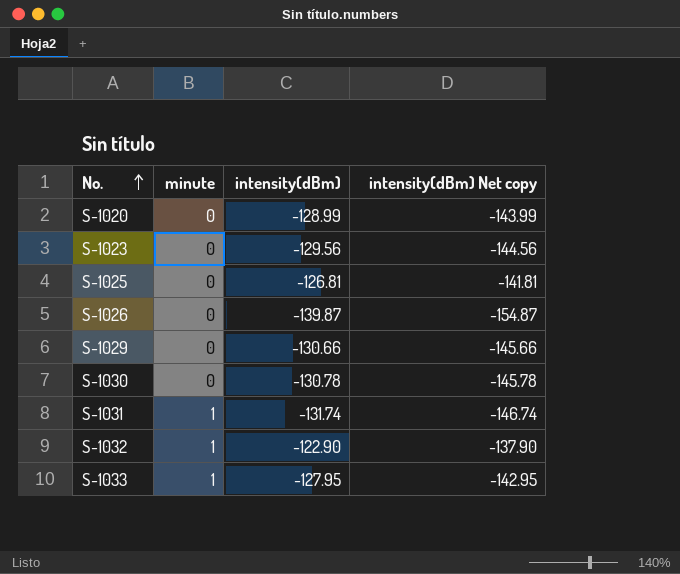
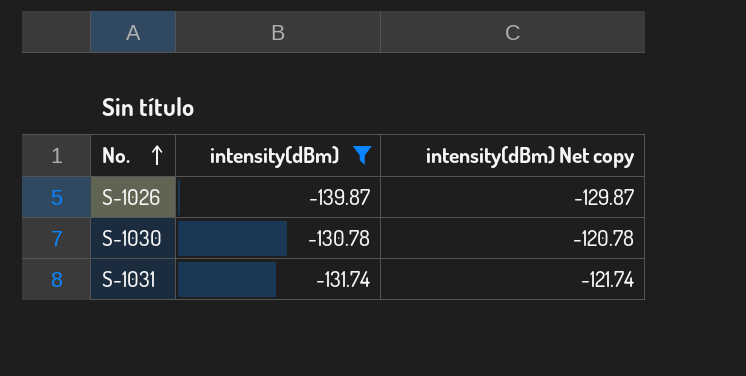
filter: none -> intensity(dBm) <= -130.78
column minute | position: 2 -> none
column intensity(dBm) Net copy | formula: [intensity(dBm)] - 15 -> [intensity(dBm)] + 10

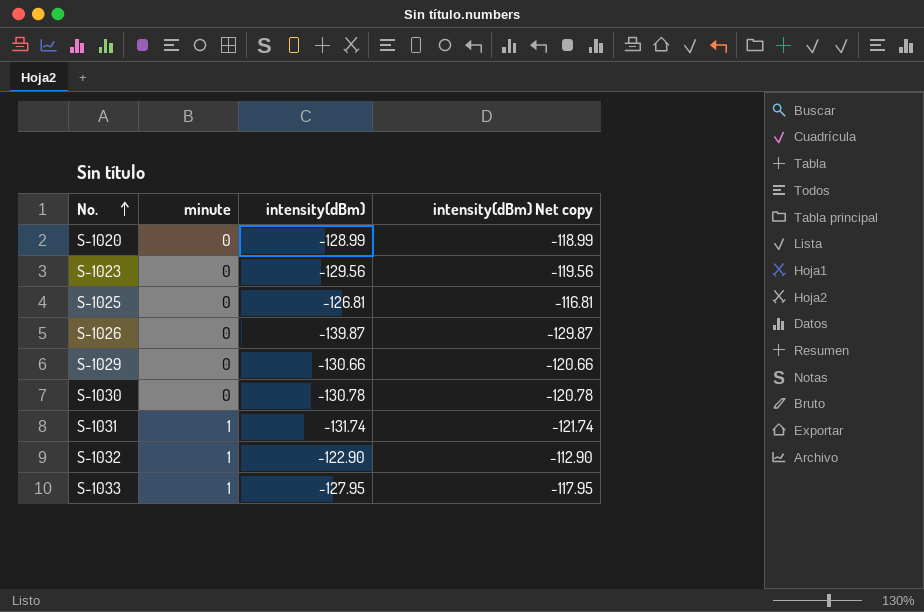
filter: intensity(dBm) <= -130.78 -> none
column minute | position: none -> 2

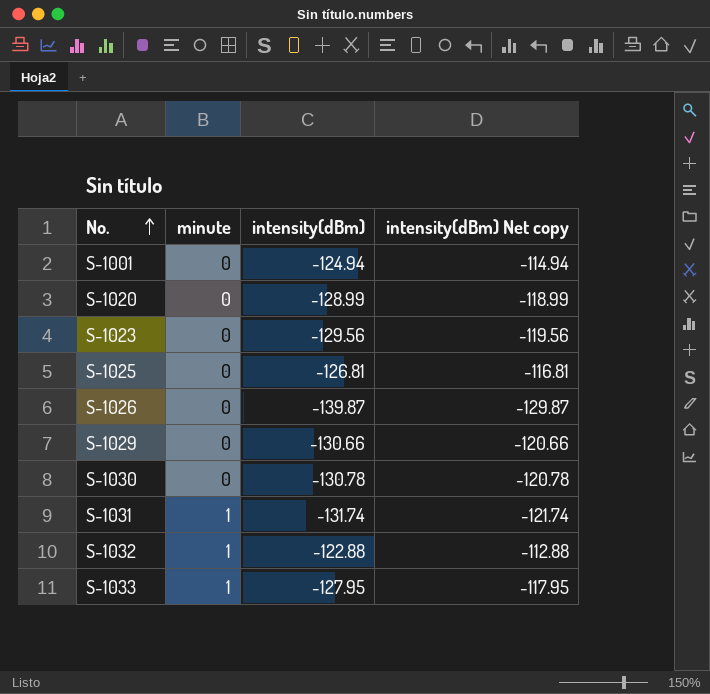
row S-1001: none -> 0 | -124.94 | -114.94
S-1032 | intensity(dBm): -122.90 -> -122.88
S-1032 | intensity(dBm) Net copy: -112.90 -> -112.88

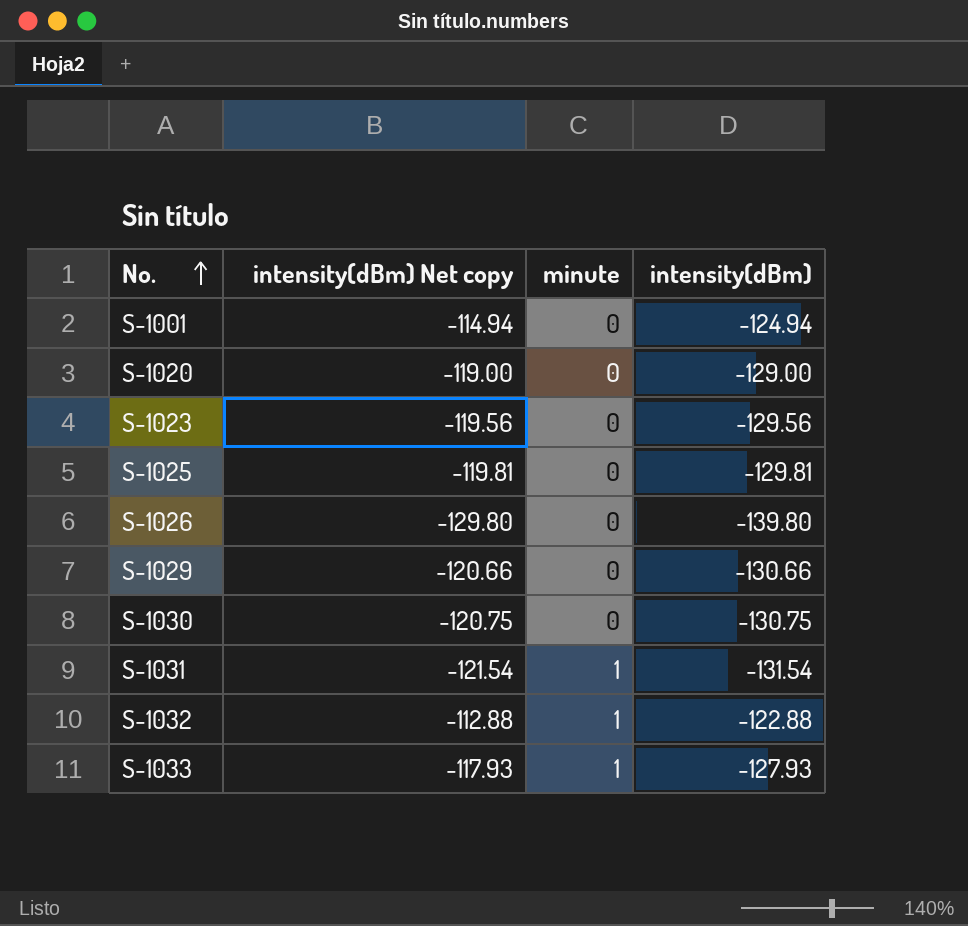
column intensity(dBm) Net copy | position: 4 -> 2
S-1020 | intensity(dBm) Net copy: -118.99 -> -119.00
S-1020 | intensity(dBm): -128.99 -> -129.00
S-1025 | intensity(dBm) Net copy: -116.81 -> -119.81
S-1025 | intensity(dBm): -126.81 -> -129.81
S-1026 | intensity(dBm) Net copy: -129.87 -> -129.80
S-1026 | intensity(dBm): -139.87 -> -139.80
S-1030 | intensity(dBm) Net copy: -120.78 -> -120.75
S-1030 | intensity(dBm): -130.78 -> -130.75
S-1031 | intensity(dBm) Net copy: -121.74 -> -121.54
S-1031 | intensity(dBm): -131.74 -> -131.54
S-1033 | intensity(dBm) Net copy: -117.95 -> -117.93
S-1033 | intensity(dBm): -127.95 -> -127.93

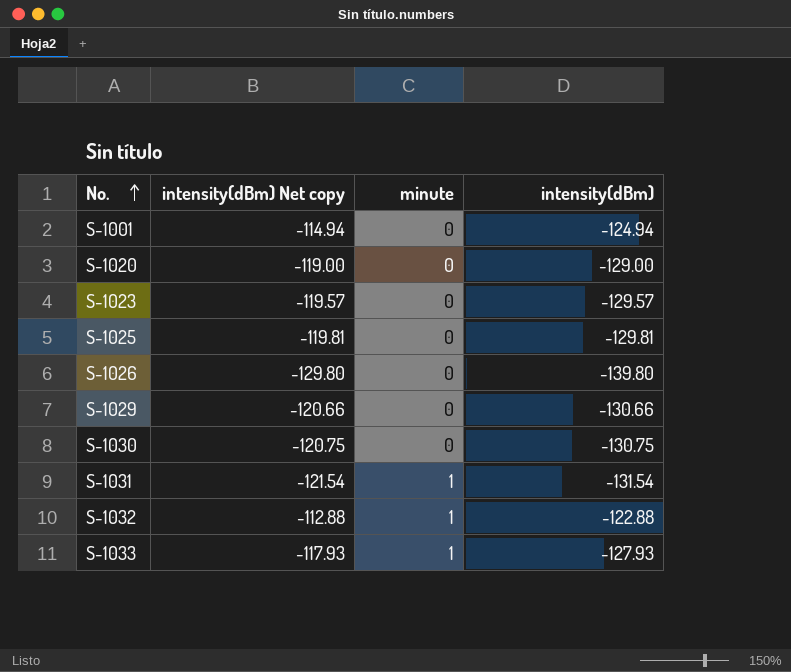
S-1023 | intensity(dBm) Net copy: -119.56 -> -119.57
S-1023 | intensity(dBm): -129.56 -> -129.57

